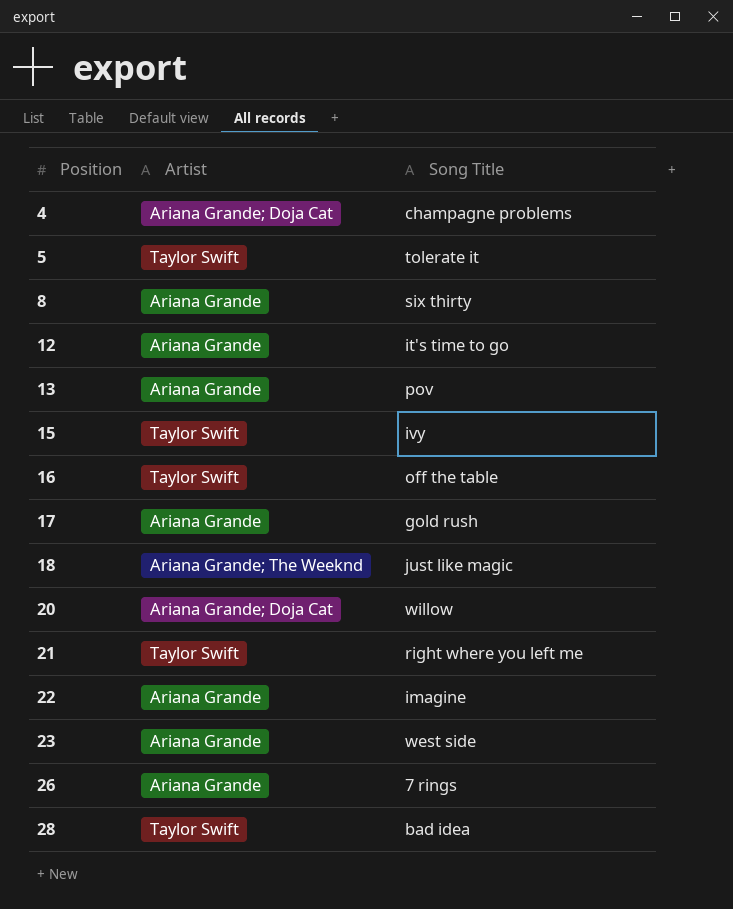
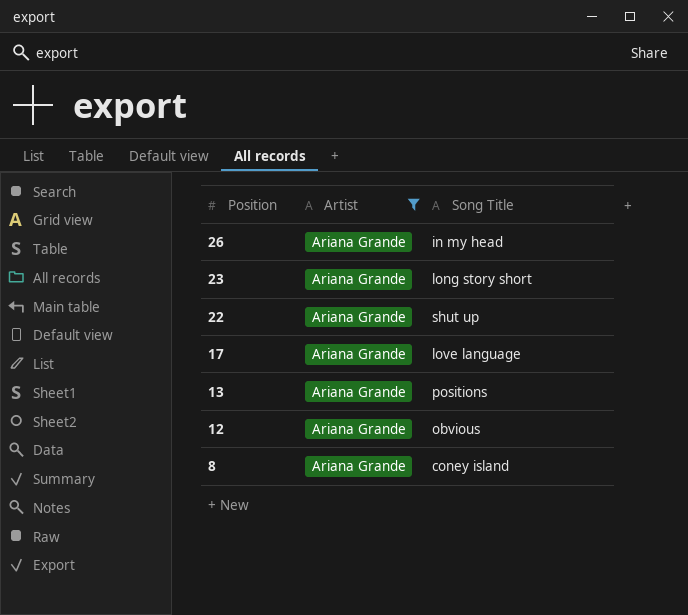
filter: none -> Artist = Ariana Grande
row order: Position ascending -> Position descending
26 | Song Title: 7 rings -> in my head
23 | Song Title: west side -> long story short
22 | Song Title: imagine -> shut up
17 | Song Title: gold rush -> love language
13 | Song Title: pov -> positions
12 | Song Title: it's time to go -> obvious
8 | Song Title: six thirty -> coney island

